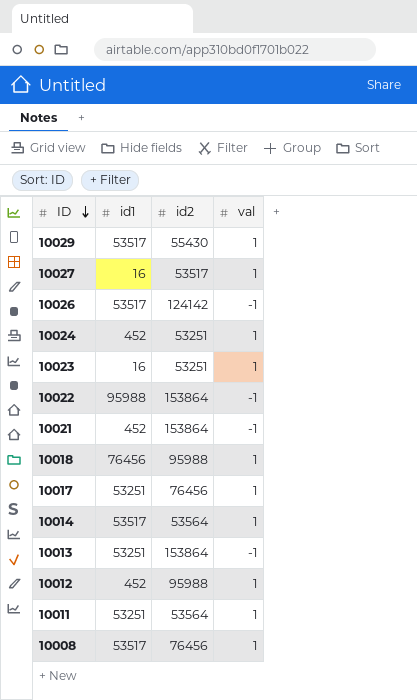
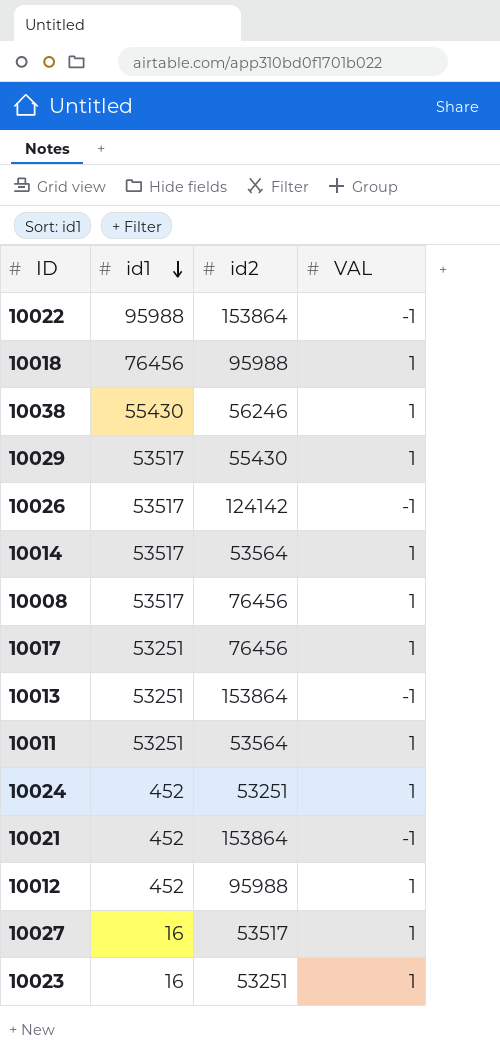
row order: ID descending -> id1 descending
column name: val -> VAL
row 10038: none -> 55430 | 56246 | 1

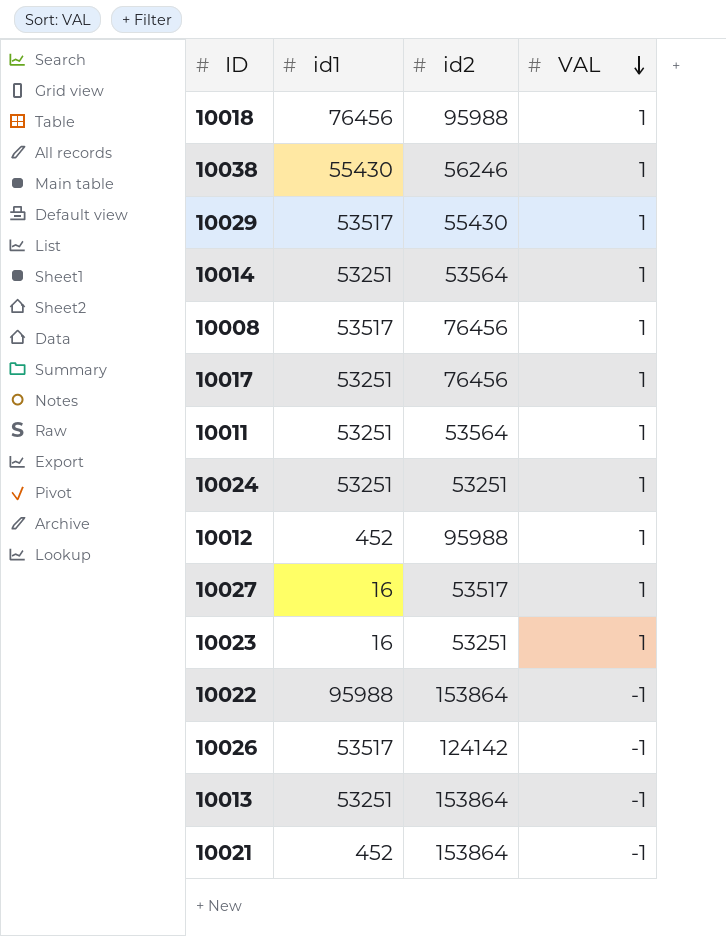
row order: id1 descending -> VAL descending
10014 | id1: 53517 -> 53251
10024 | id1: 452 -> 53251

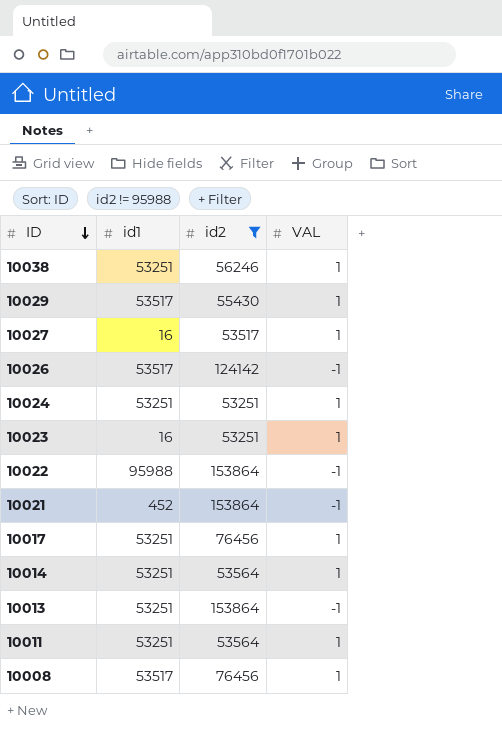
filter: none -> id2 != 95988
row order: VAL descending -> ID descending
10038 | id1: 55430 -> 53251

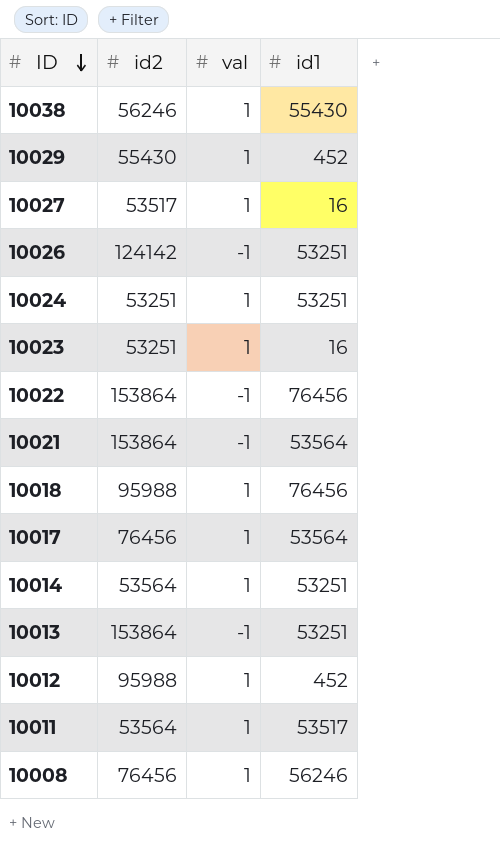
filter: id2 != 95988 -> none
column name: VAL -> val
column id1 | position: 2 -> 4
10038 | id1: 53251 -> 55430
10029 | id1: 53517 -> 452
10026 | id1: 53517 -> 53251
10022 | id1: 95988 -> 76456
10021 | id1: 452 -> 53564
10017 | id1: 53251 -> 53564
10011 | id1: 53251 -> 53517
10008 | id1: 53517 -> 56246

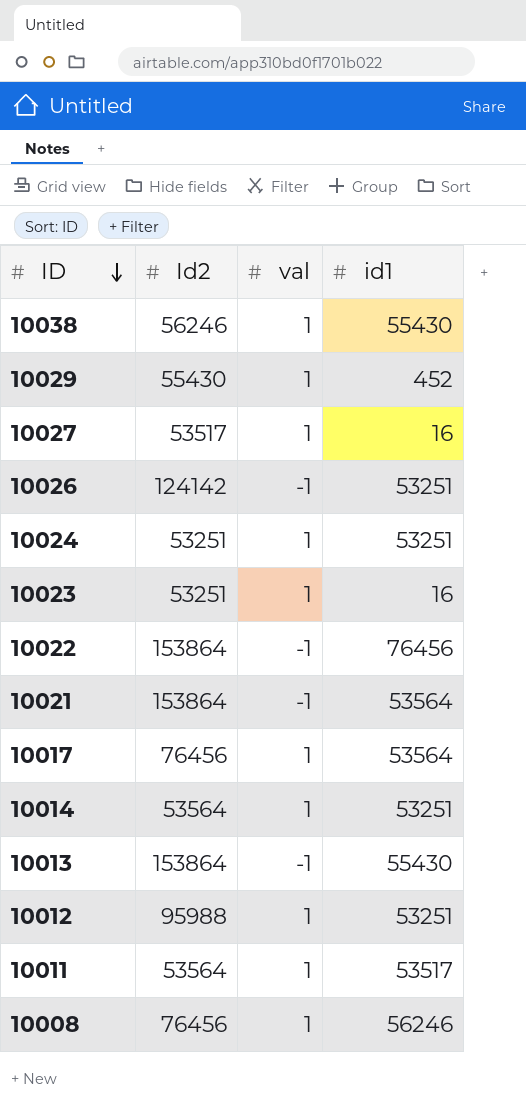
column name: id2 -> Id2
row 10018: 95988 | 1 | 76456 -> none
10013 | id1: 53251 -> 55430
10012 | id1: 452 -> 53251

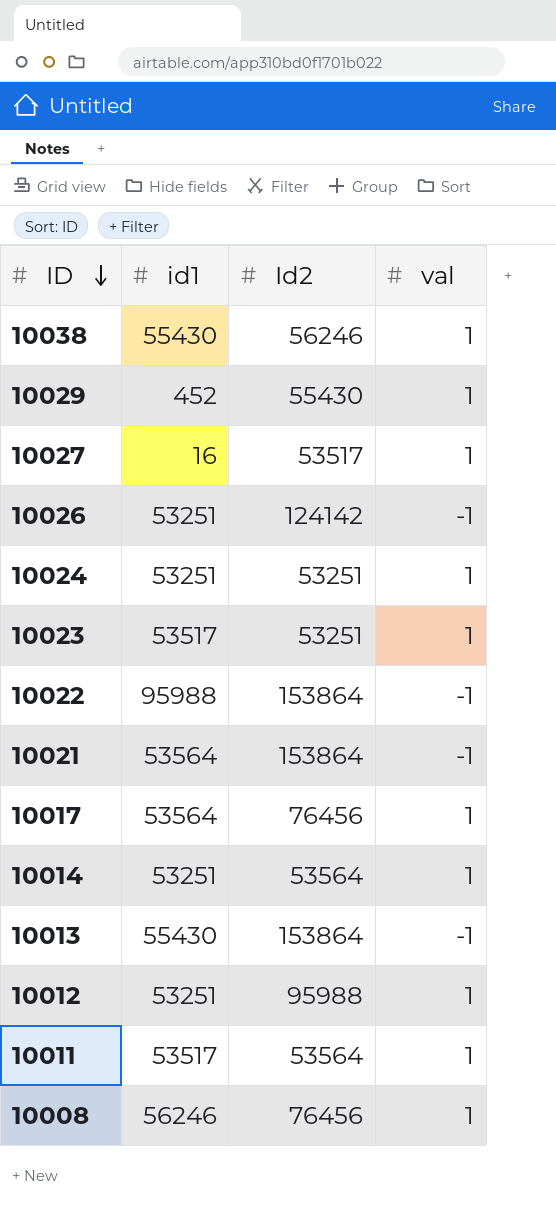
column id1 | position: 4 -> 2
10023 | id1: 16 -> 53517
10022 | id1: 76456 -> 95988

